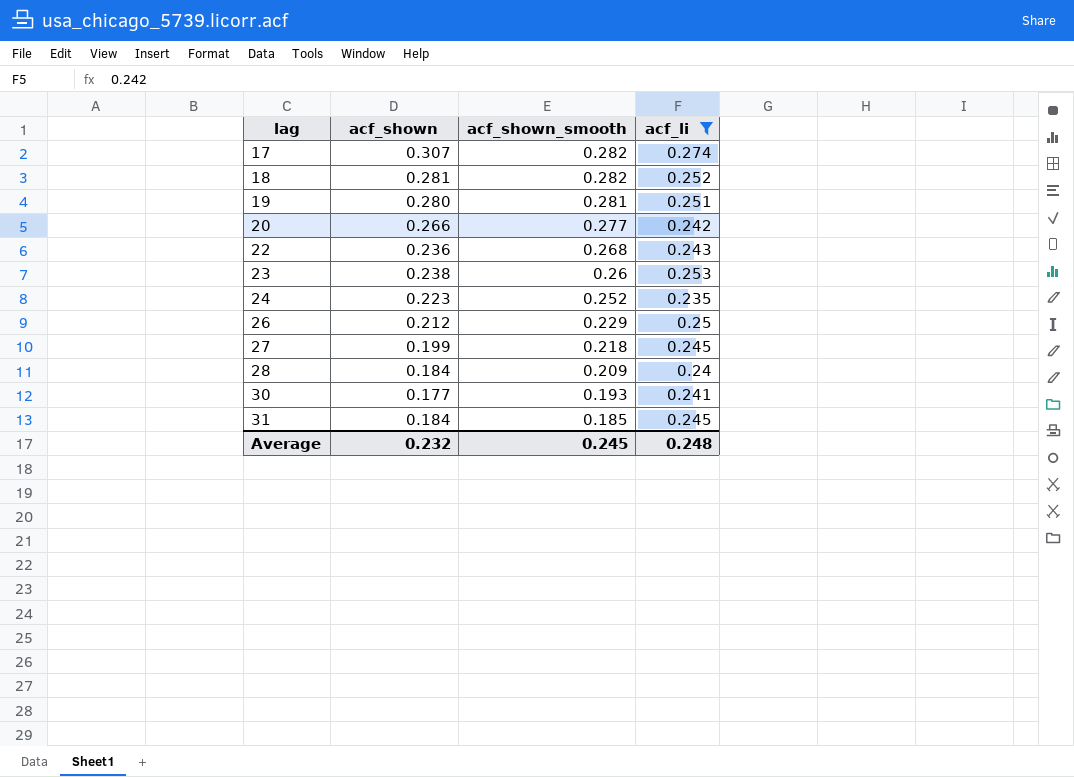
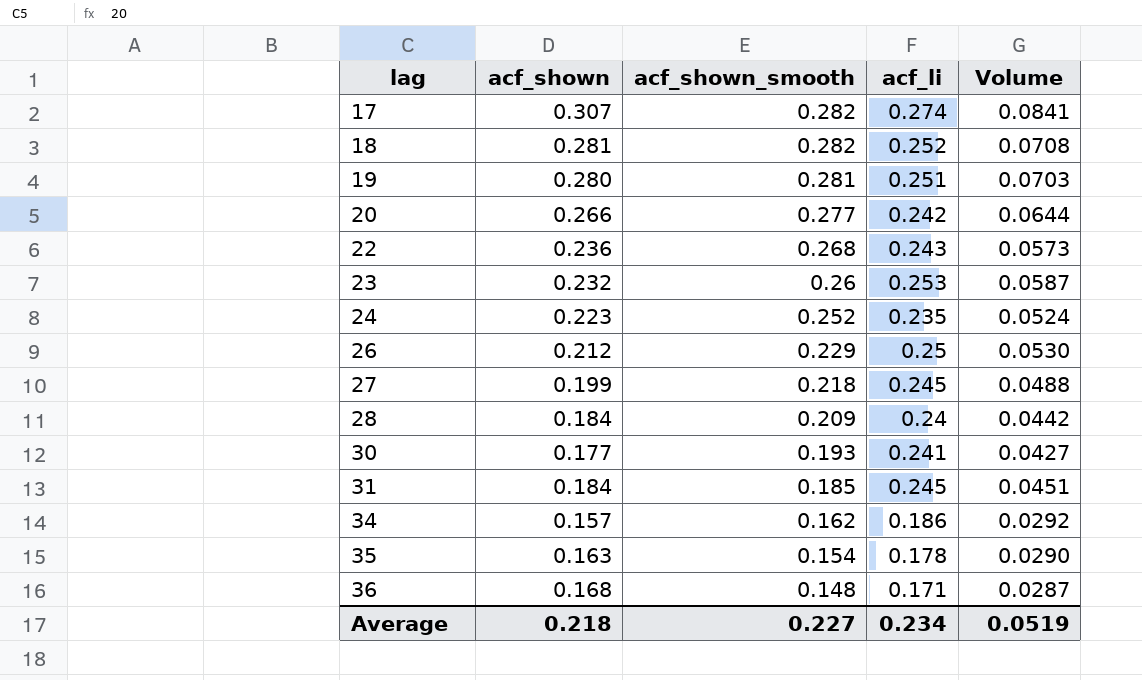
filter: acf_li >= 0.235 -> none
column Volume | formula: none -> [acf_shown] * [acf_li]
23 | acf_shown: 0.238 -> 0.232
Average | acf_shown: 0.232 -> 0.218
Average | acf_shown_smooth: 0.245 -> 0.227
Average | acf_li: 0.248 -> 0.234

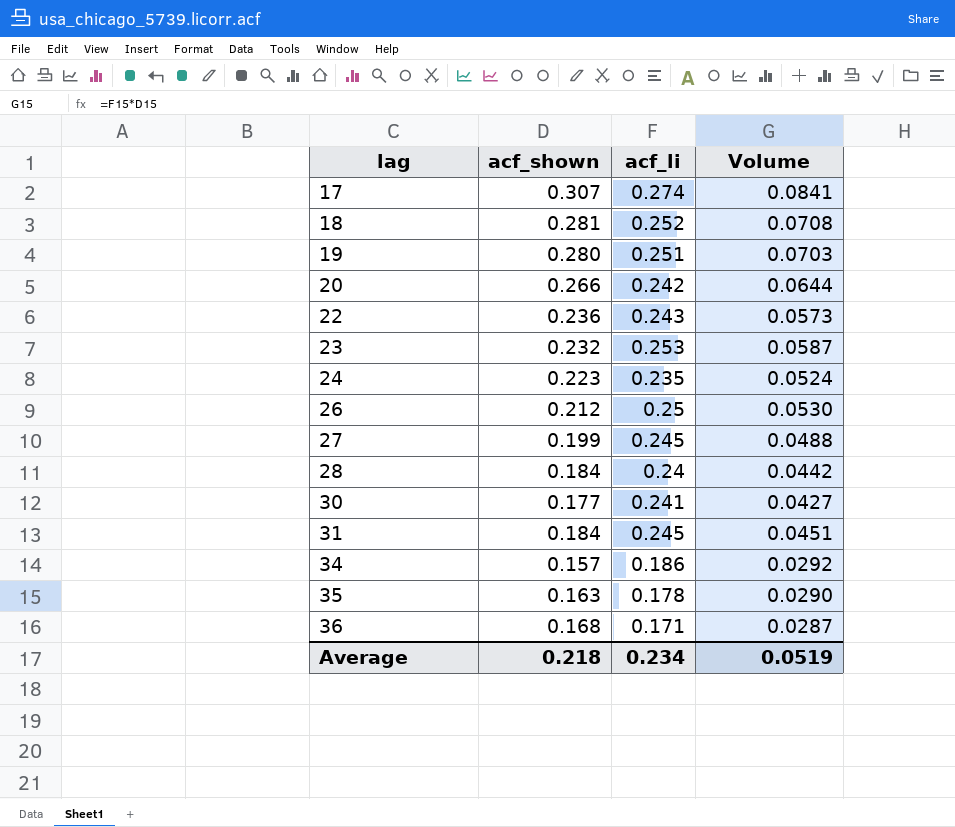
column acf_shown_smooth | position: 3 -> none

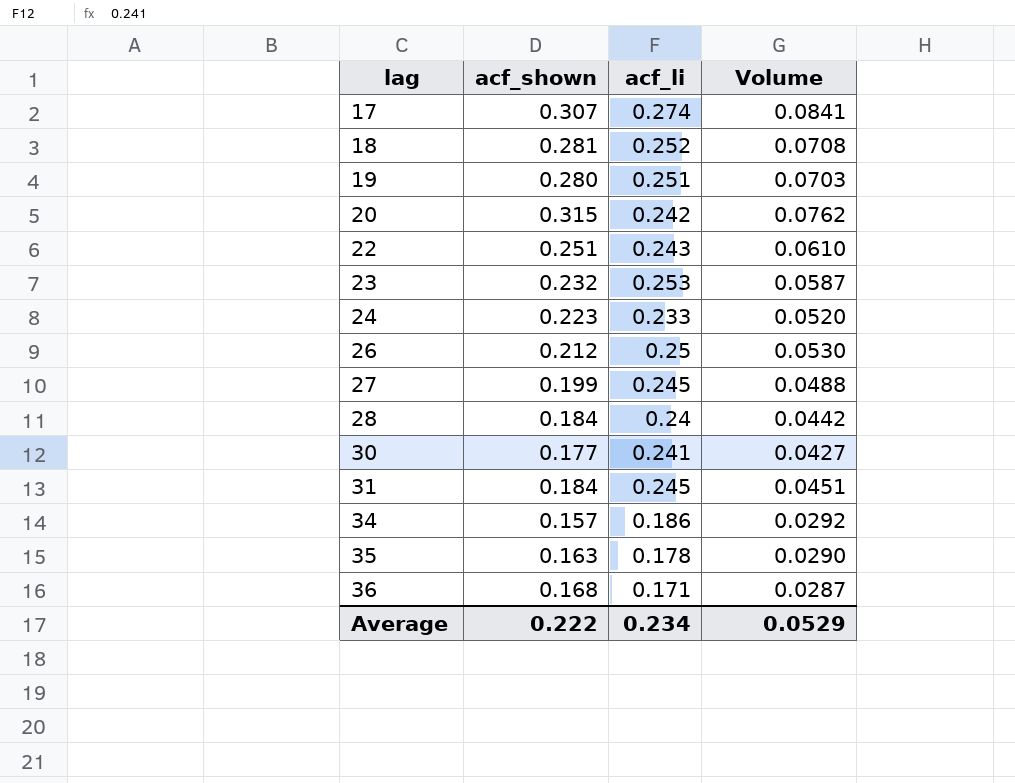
20 | acf_shown: 0.266 -> 0.315
20 | Volume: 0.0644 -> 0.0762
22 | acf_shown: 0.236 -> 0.251
22 | Volume: 0.0573 -> 0.0610
24 | acf_li: 0.235 -> 0.233
24 | Volume: 0.0524 -> 0.0520
Average | acf_shown: 0.218 -> 0.222
Average | Volume: 0.0519 -> 0.0529

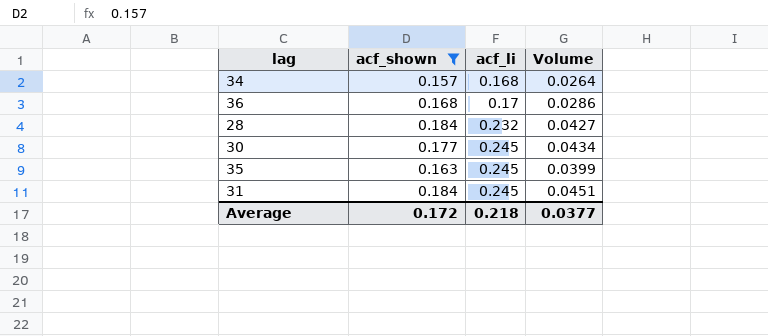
filter: none -> acf_shown <= 0.184
row order: lag ascending -> acf_li ascending
34 | acf_li: 0.186 -> 0.168
34 | Volume: 0.0292 -> 0.0264
36 | acf_li: 0.171 -> 0.17
36 | Volume: 0.0287 -> 0.0286
28 | acf_li: 0.24 -> 0.232
28 | Volume: 0.0442 -> 0.0427
30 | acf_li: 0.241 -> 0.245
30 | Volume: 0.0427 -> 0.0434
35 | acf_li: 0.178 -> 0.245
35 | Volume: 0.0290 -> 0.0399
Average | acf_shown: 0.222 -> 0.172
Average | acf_li: 0.234 -> 0.218
Average | Volume: 0.0529 -> 0.0377

